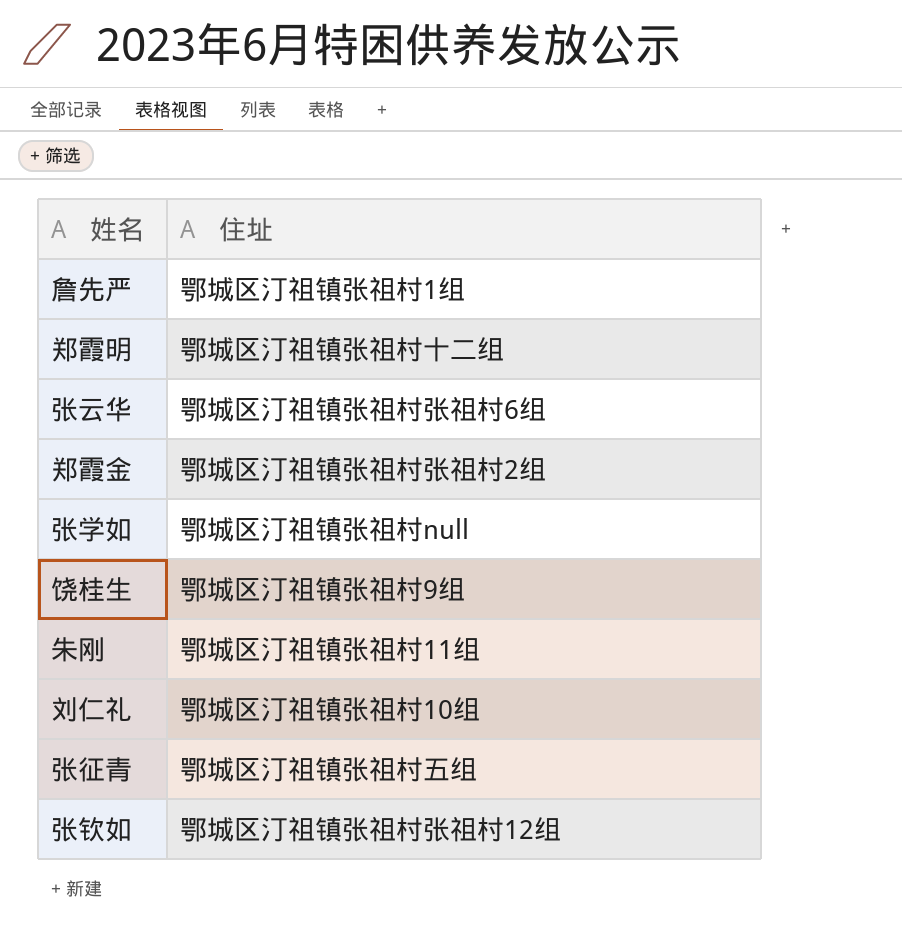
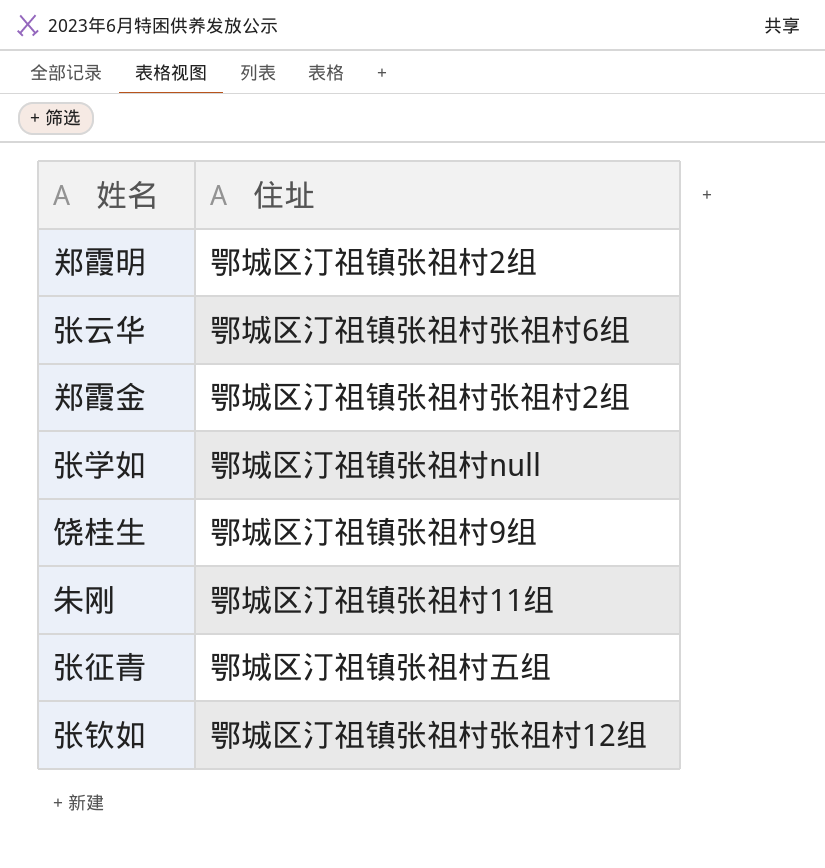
row 詹先严: 鄂城区汀祖镇张祖村1组 -> none
row 刘仁礼: 鄂城区汀祖镇张祖村10组 -> none
郑霞明 | 住址: 鄂城区汀祖镇张祖村十二组 -> 鄂城区汀祖镇张祖村2组

